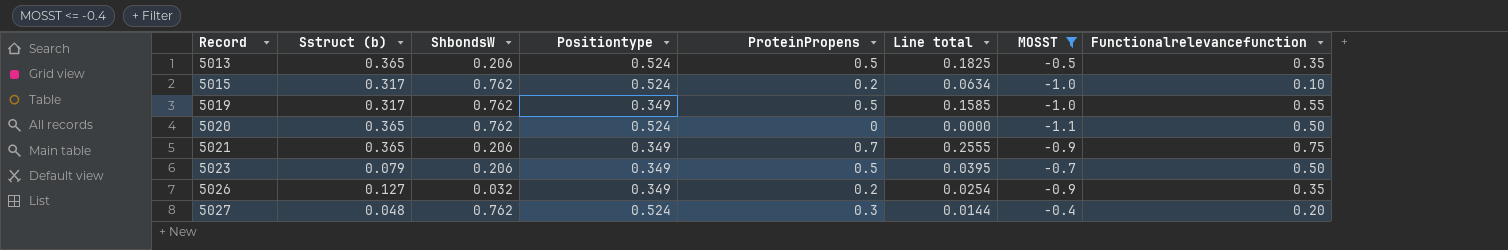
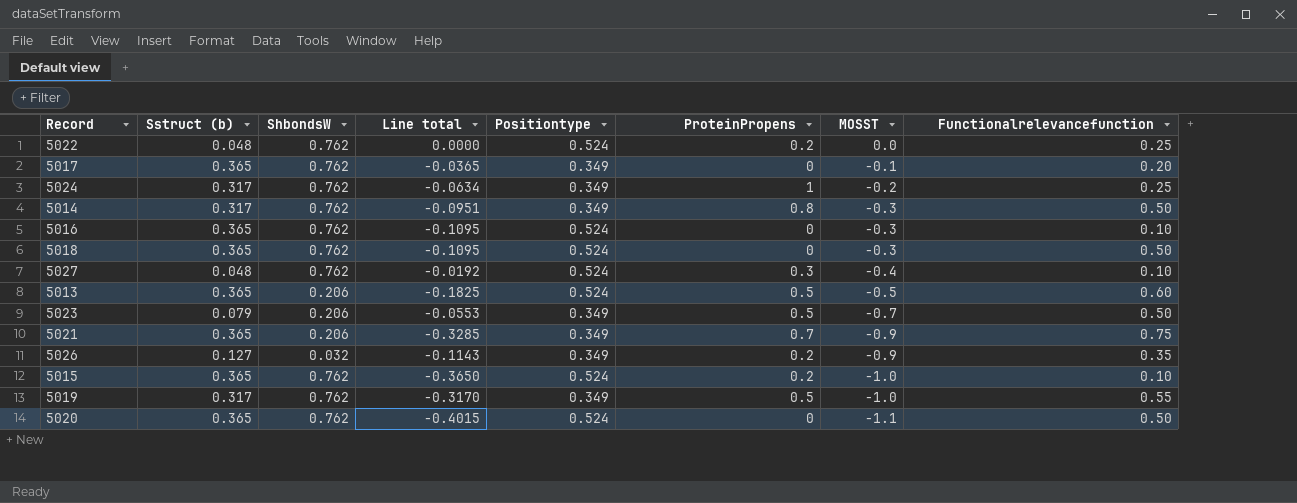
filter: MOSST <= -0.4 -> none
row order: Record ascending -> MOSST descending
column Line total | formula: [Sstruct (b)] * [ProteinPropens] -> [Sstruct (b)] * [MOSST]
column Line total | position: 6 -> 4
5027 | Functionalrelevancefunction: 0.20 -> 0.10
5013 | Functionalrelevancefunction: 0.35 -> 0.60
5015 | Sstruct (b): 0.317 -> 0.365

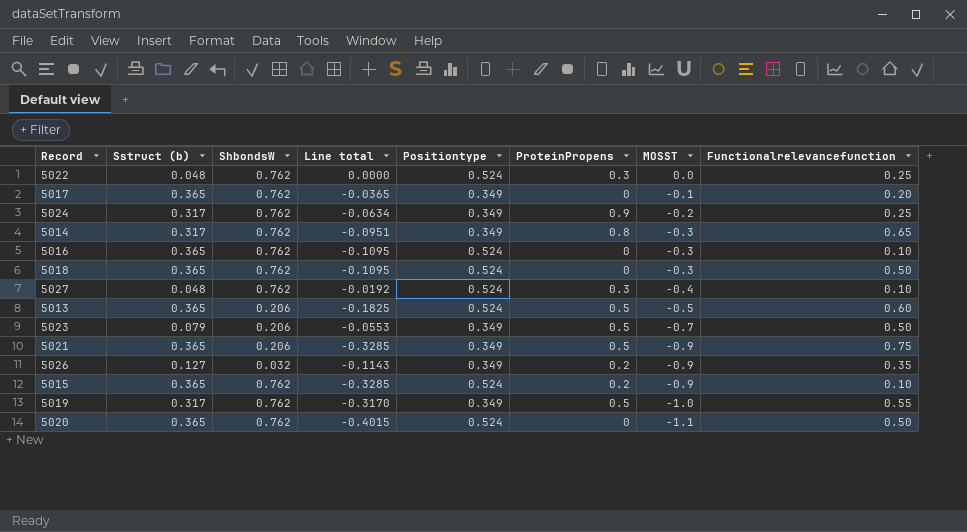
5022 | ProteinPropens: 0.2 -> 0.3
5024 | ProteinPropens: 1 -> 0.9
5014 | Functionalrelevancefunction: 0.50 -> 0.65
5021 | ProteinPropens: 0.7 -> 0.5
5015 | Line total: -0.3650 -> -0.3285
5015 | MOSST: -1.0 -> -0.9

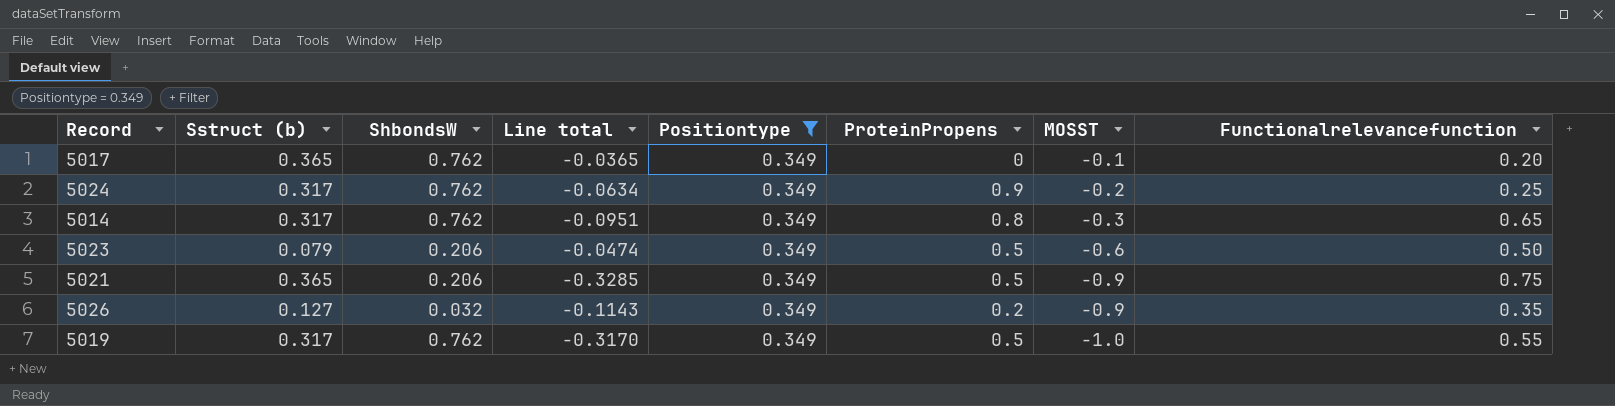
filter: none -> Positiontype = 0.349
5023 | Line total: -0.0553 -> -0.0474
5023 | MOSST: -0.7 -> -0.6

